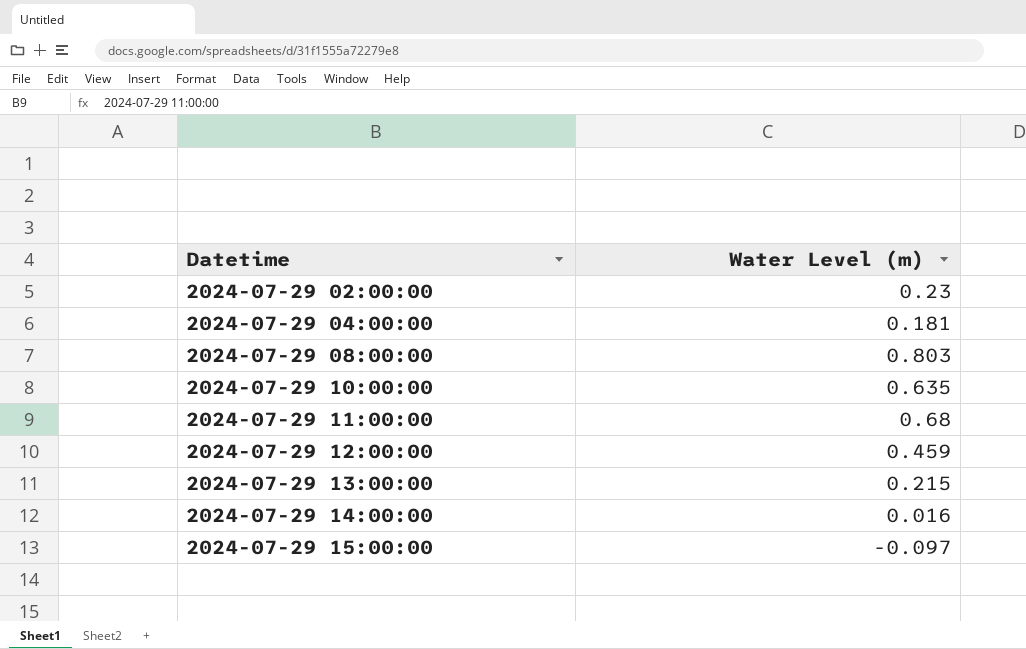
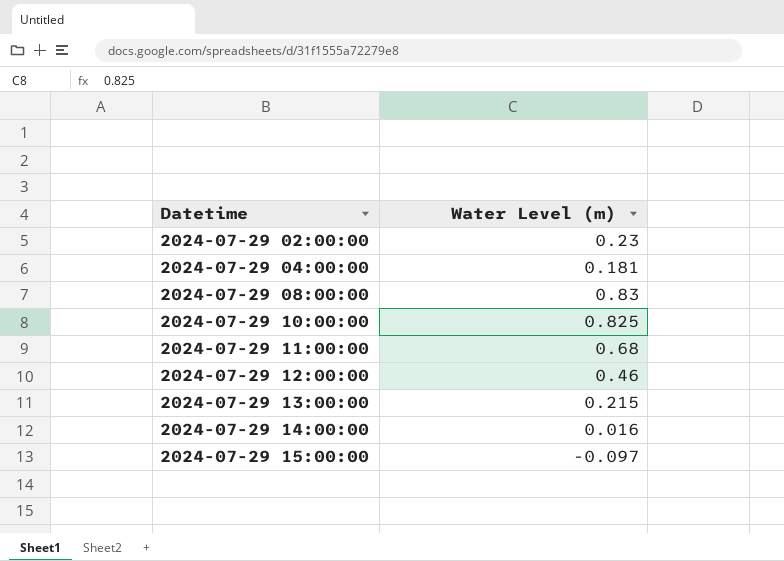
2024-07-29 08:00:00 | Water Level (m): 0.803 -> 0.83
2024-07-29 10:00:00 | Water Level (m): 0.635 -> 0.825
2024-07-29 12:00:00 | Water Level (m): 0.459 -> 0.46

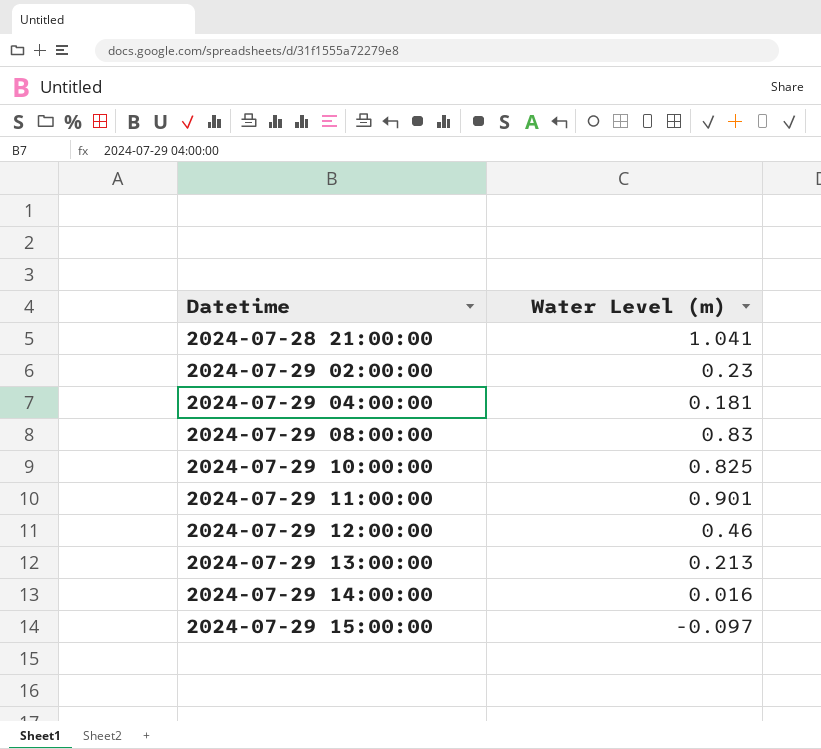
row 2024-07-28 21:00:00: none -> 1.041
2024-07-29 11:00:00 | Water Level (m): 0.68 -> 0.901
2024-07-29 13:00:00 | Water Level (m): 0.215 -> 0.213

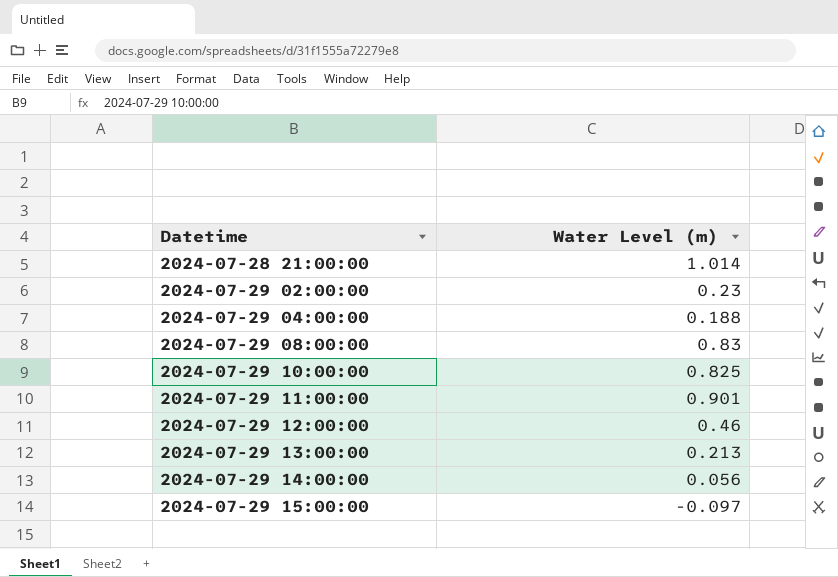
2024-07-28 21:00:00 | Water Level (m): 1.041 -> 1.014
2024-07-29 04:00:00 | Water Level (m): 0.181 -> 0.188
2024-07-29 14:00:00 | Water Level (m): 0.016 -> 0.056

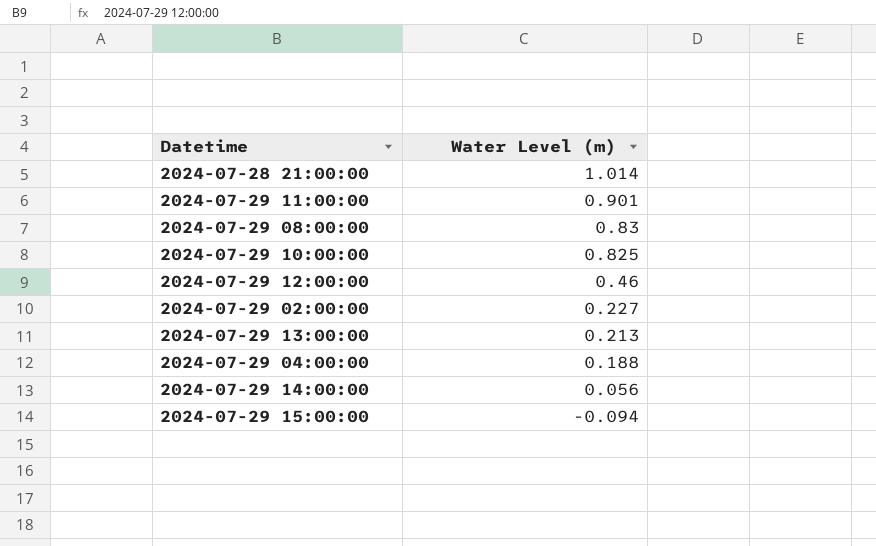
row order: Datetime ascending -> Water Level (m) descending
2024-07-29 02:00:00 | Water Level (m): 0.23 -> 0.227
2024-07-29 15:00:00 | Water Level (m): -0.097 -> -0.094

